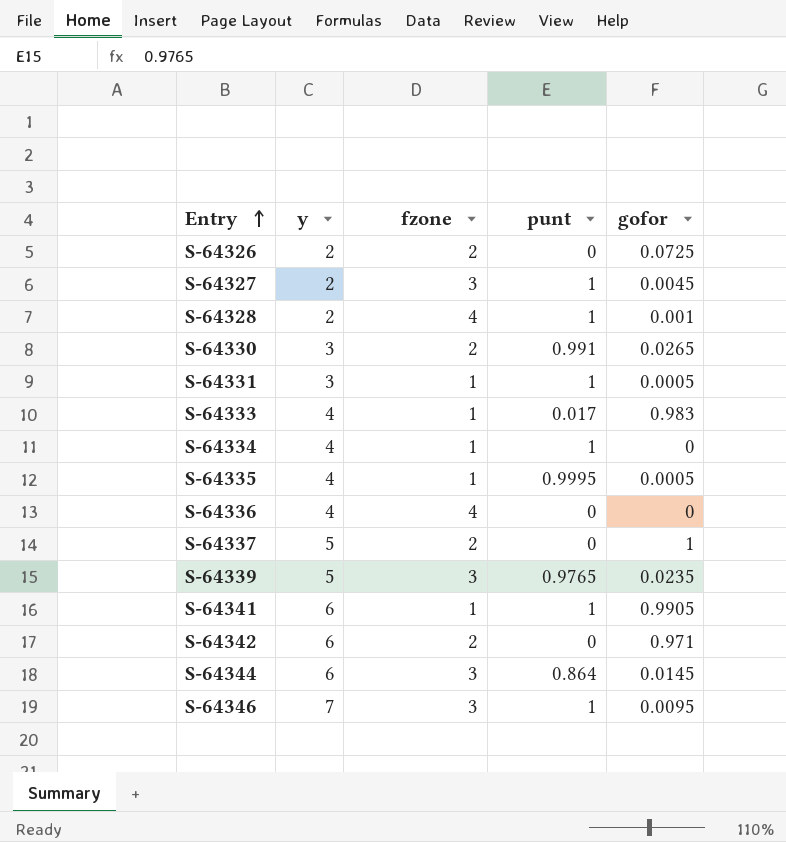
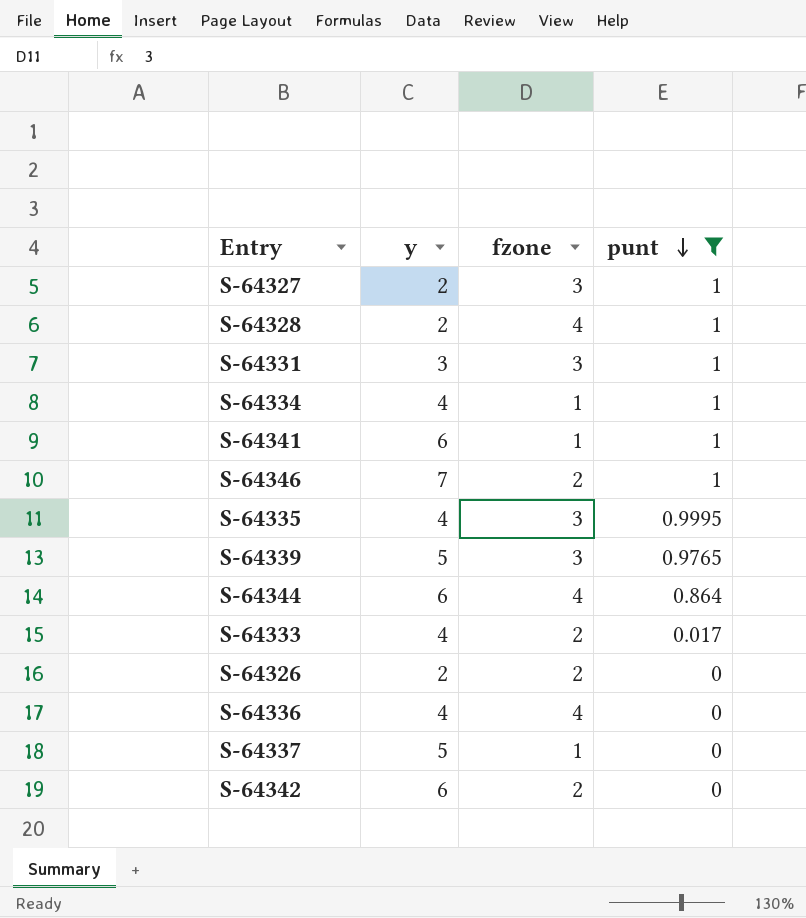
filter: none -> punt != 0.991
row order: Entry ascending -> punt descending
column gofor | position: 5 -> none
S-64331 | fzone: 1 -> 3
S-64346 | fzone: 3 -> 2
S-64335 | fzone: 1 -> 3
S-64344 | fzone: 3 -> 4
S-64333 | fzone: 1 -> 2
S-64337 | fzone: 2 -> 1

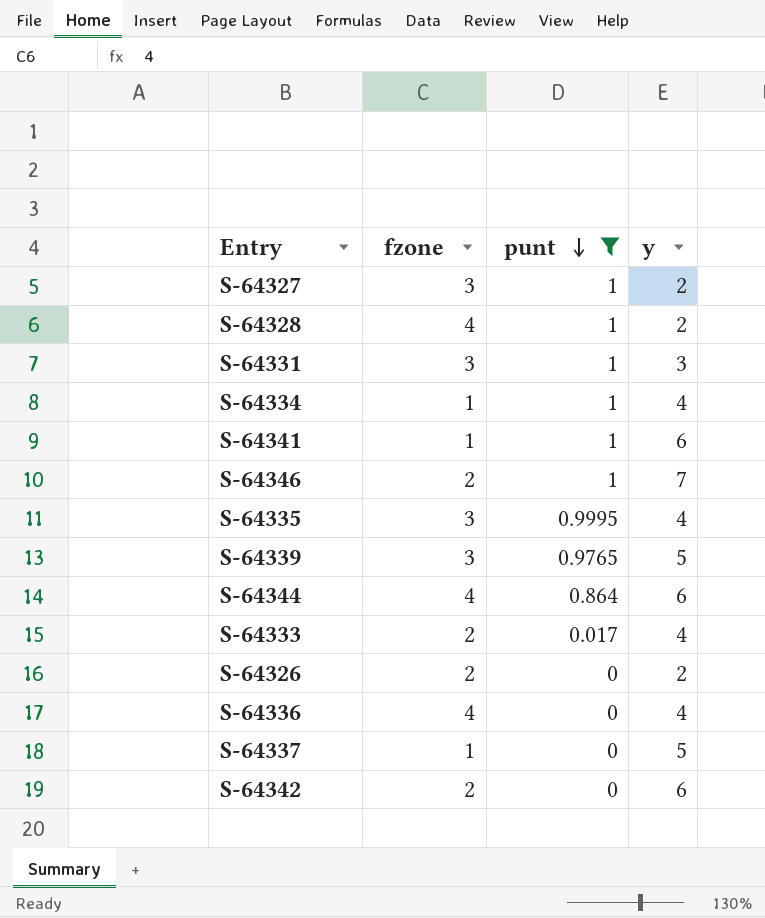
column y | position: 2 -> 4

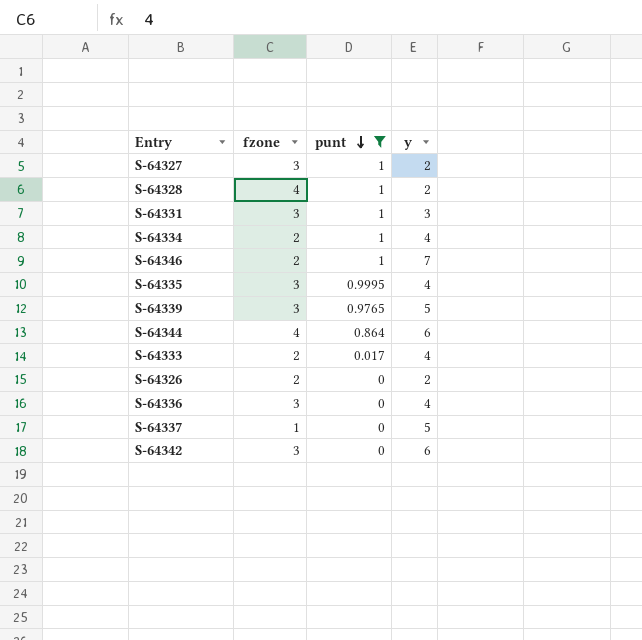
row S-64341: 1 | 1 | 6 -> none
S-64334 | fzone: 1 -> 2
S-64336 | fzone: 4 -> 3
S-64342 | fzone: 2 -> 3

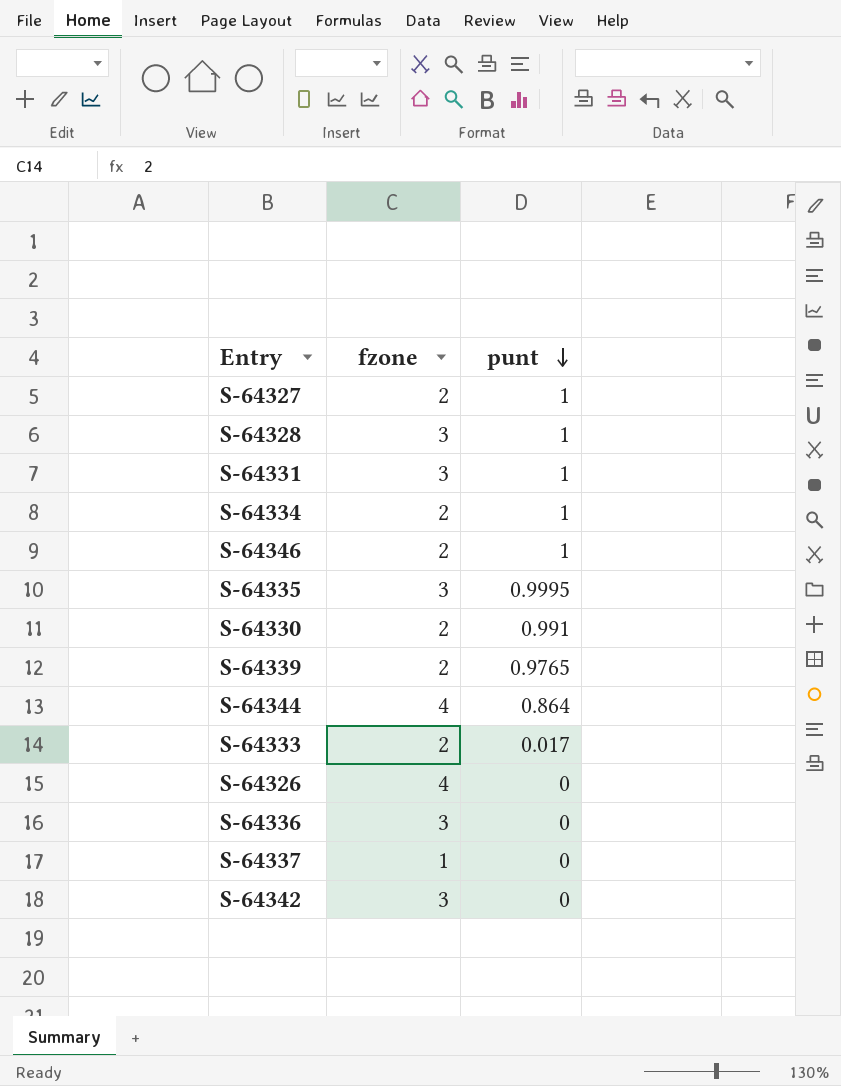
filter: punt != 0.991 -> none
column y | position: 4 -> none
S-64327 | fzone: 3 -> 2
S-64328 | fzone: 4 -> 3
S-64339 | fzone: 3 -> 2
S-64326 | fzone: 2 -> 4

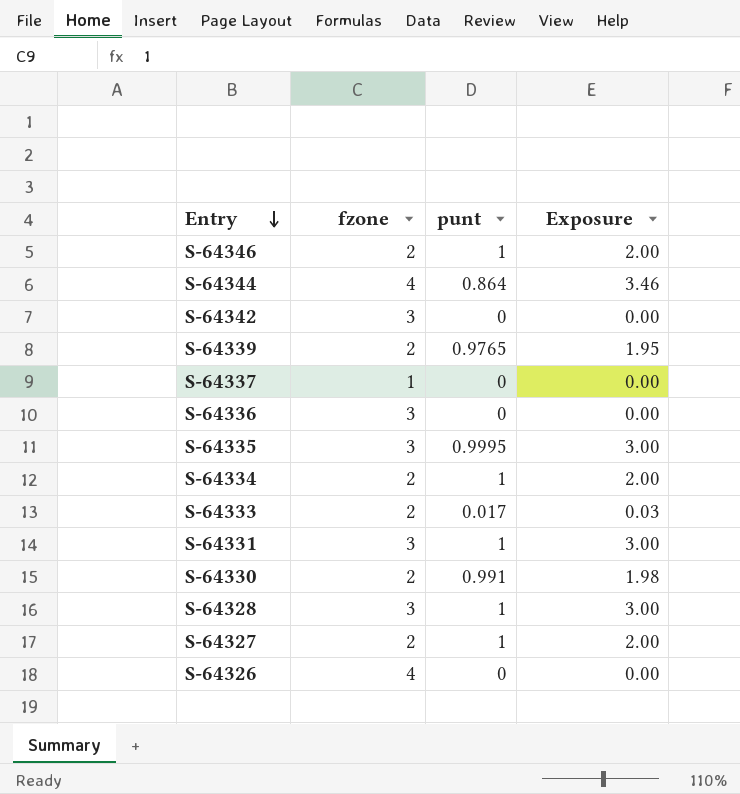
row order: punt descending -> Entry descending
column Exposure | formula: none -> [fzone] * [punt]

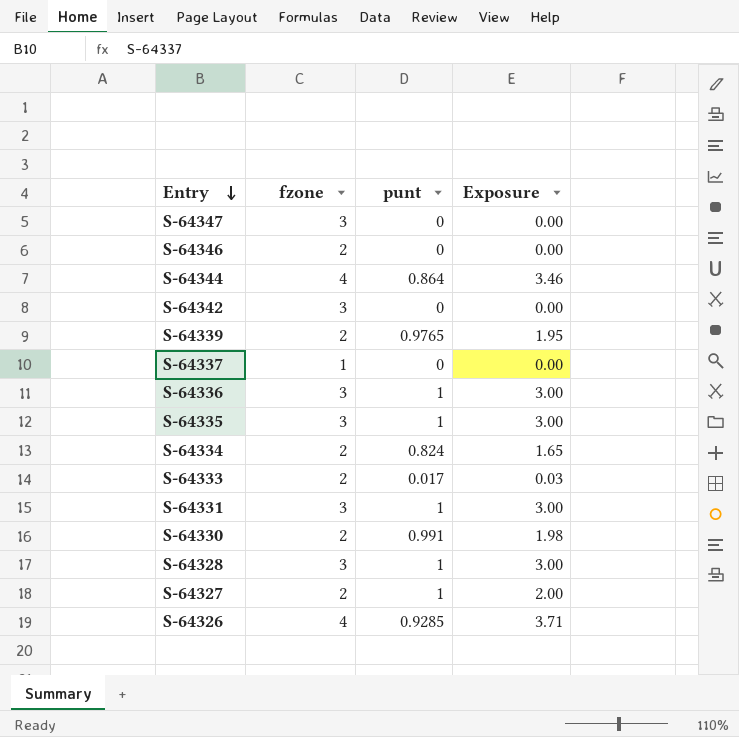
row S-64347: none -> 3 | 0 | 0.00
S-64346 | punt: 1 -> 0
S-64346 | Exposure: 2.00 -> 0.00
S-64336 | punt: 0 -> 1
S-64336 | Exposure: 0.00 -> 3.00
S-64335 | punt: 0.9995 -> 1
S-64334 | punt: 1 -> 0.824
S-64334 | Exposure: 2.00 -> 1.65
S-64326 | punt: 0 -> 0.9285
S-64326 | Exposure: 0.00 -> 3.71

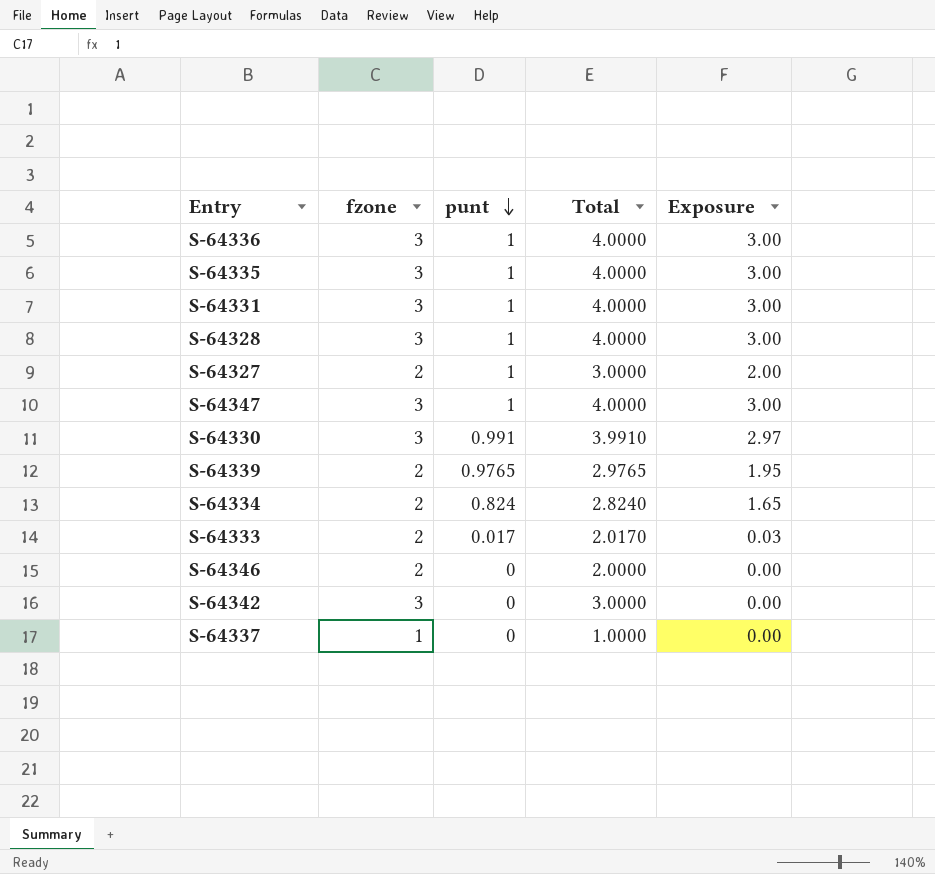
row order: Entry descending -> punt descending
column Total | formula: none -> [fzone] + [punt]
row S-64344: 4 | 0.864 | 3.46 -> none
row S-64326: 4 | 0.9285 | 3.71 -> none
S-64347 | punt: 0 -> 1
S-64347 | Exposure: 0.00 -> 3.00
S-64330 | fzone: 2 -> 3
S-64330 | Exposure: 1.98 -> 2.97

